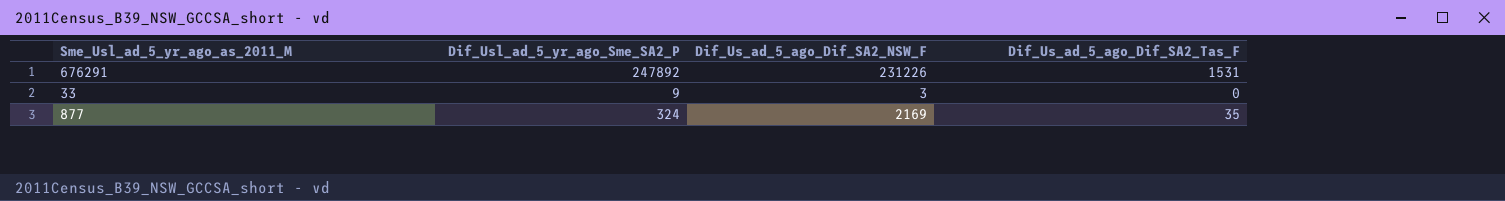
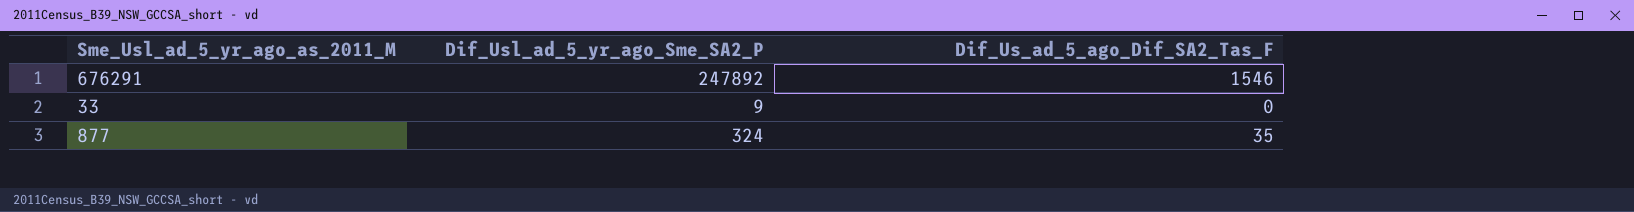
column Dif_Us_ad_5_ago_Dif_SA2_NSW_F | position: 3 -> none
676291 | Dif_Us_ad_5_ago_Dif_SA2_Tas_F: 1531 -> 1546

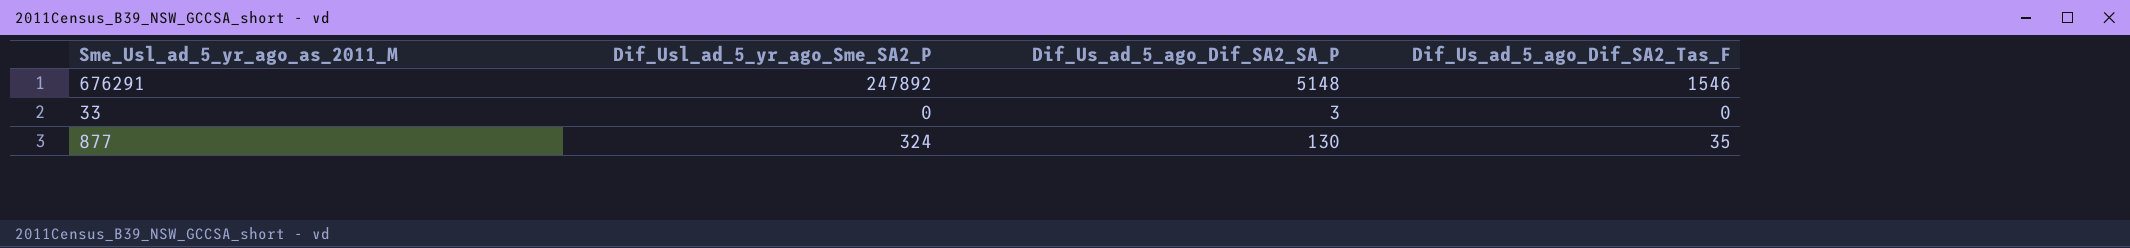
column Dif_Us_ad_5_ago_Dif_SA2_SA_P | position: none -> 3
33 | Dif_Usl_ad_5_yr_ago_Sme_SA2_P: 9 -> 0

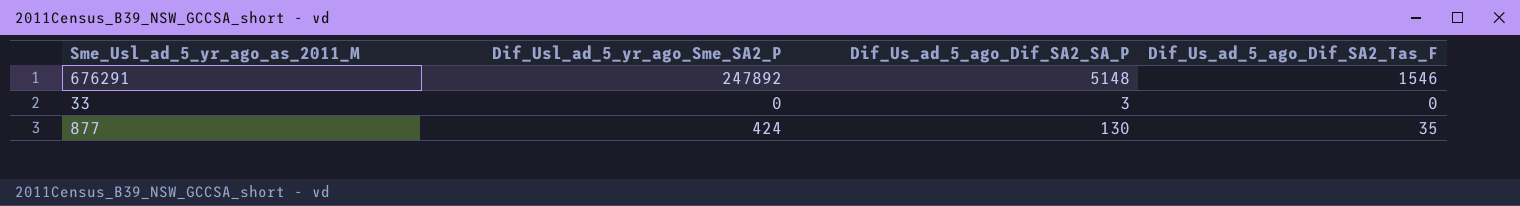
877 | Dif_Usl_ad_5_yr_ago_Sme_SA2_P: 324 -> 424

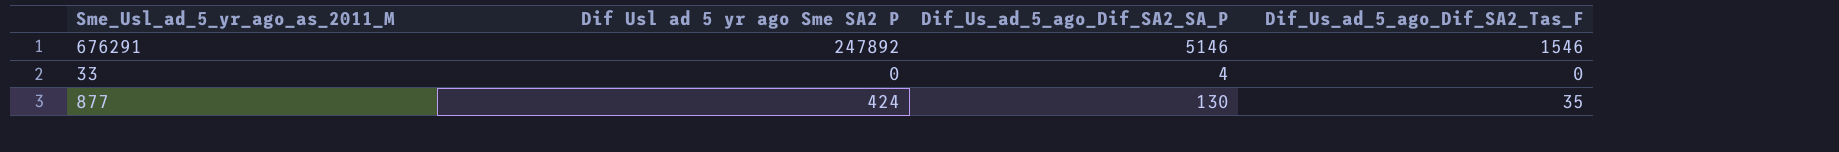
column name: Dif_Usl_ad_5_yr_ago_Sme_SA2_P -> Dif Usl ad 5 yr ago Sme SA2 P
676291 | Dif_Us_ad_5_ago_Dif_SA2_SA_P: 5148 -> 5146
33 | Dif_Us_ad_5_ago_Dif_SA2_SA_P: 3 -> 4

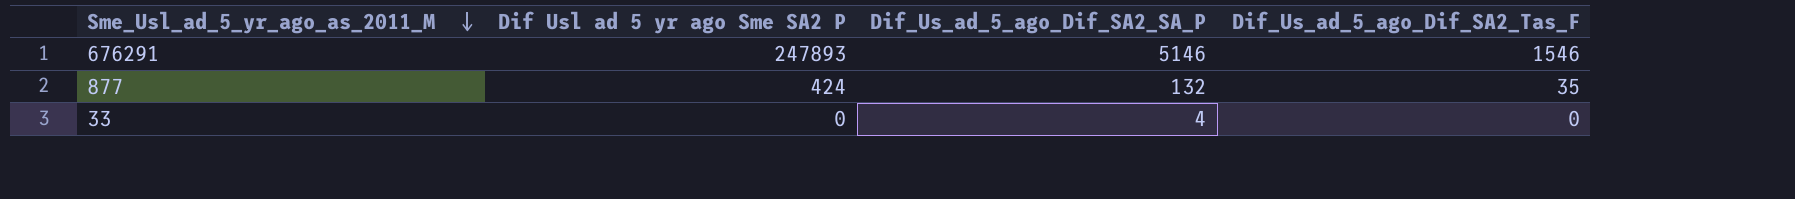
row order: none -> Sme_Usl_ad_5_yr_ago_as_2011_M descending
676291 | Dif Usl ad 5 yr ago Sme SA2 P: 247892 -> 247893
877 | Dif_Us_ad_5_ago_Dif_SA2_SA_P: 130 -> 132

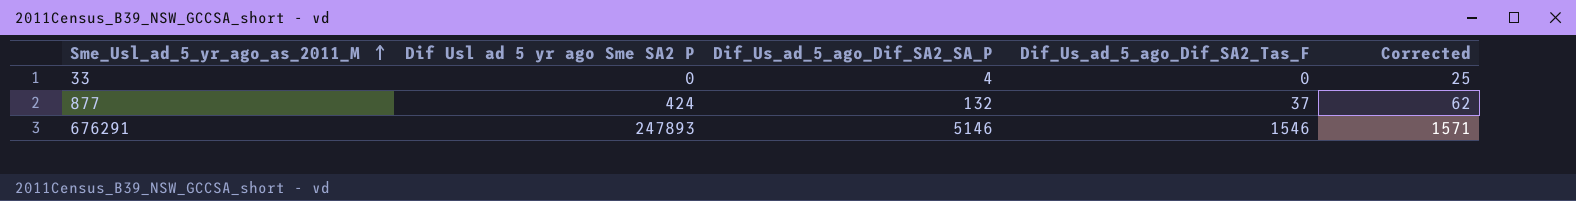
row order: Sme_Usl_ad_5_yr_ago_as_2011_M descending -> Sme_Usl_ad_5_yr_ago_as_2011_M ascending
column Corrected | formula: none -> [Dif_Us_ad_5_ago_Dif_SA2_Tas_F] + 25
877 | Dif_Us_ad_5_ago_Dif_SA2_Tas_F: 35 -> 37

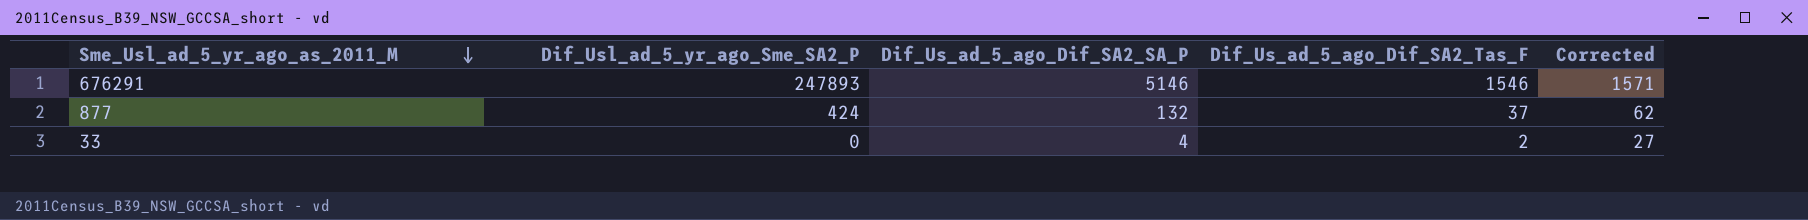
row order: Sme_Usl_ad_5_yr_ago_as_2011_M ascending -> Sme_Usl_ad_5_yr_ago_as_2011_M descending
column name: Dif Usl ad 5 yr ago Sme SA2 P -> Dif_Usl_ad_5_yr_ago_Sme_SA2_P
33 | Dif_Us_ad_5_ago_Dif_SA2_Tas_F: 0 -> 2
33 | Corrected: 25 -> 27

